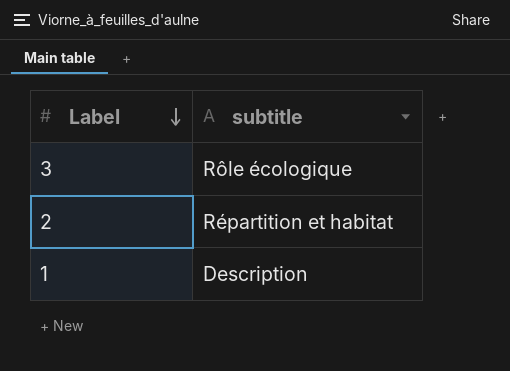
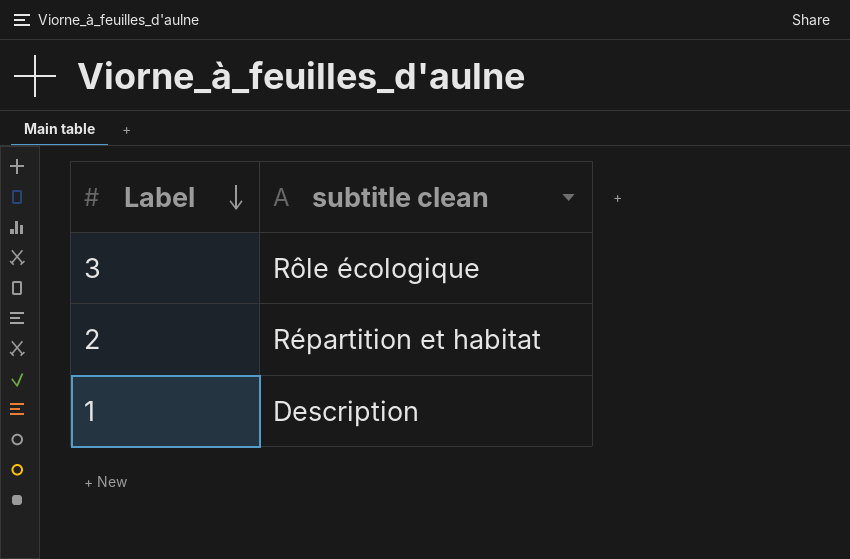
column name: subtitle -> subtitle clean

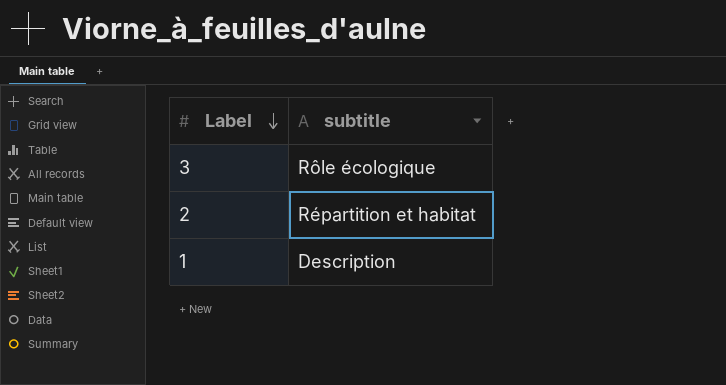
column name: subtitle clean -> subtitle

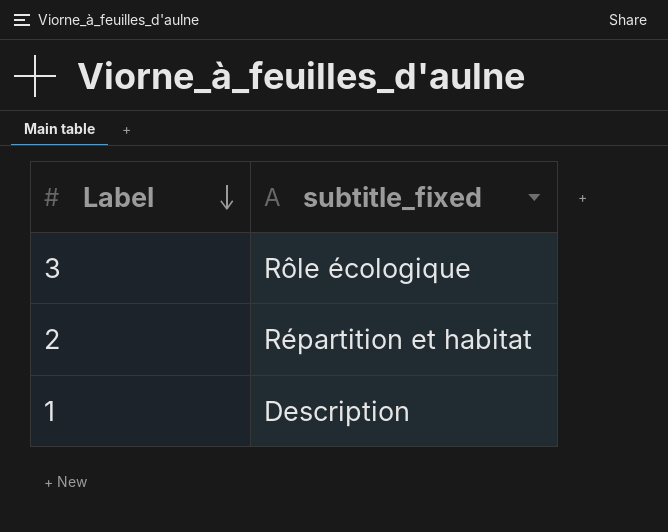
column name: subtitle -> subtitle_fixed

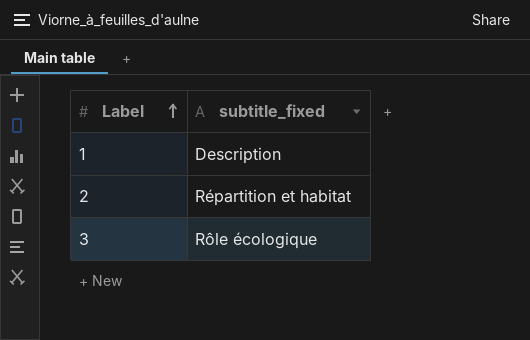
row order: Label descending -> Label ascending

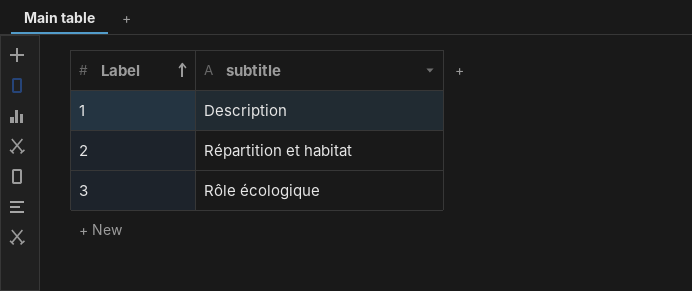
column name: subtitle_fixed -> subtitle

